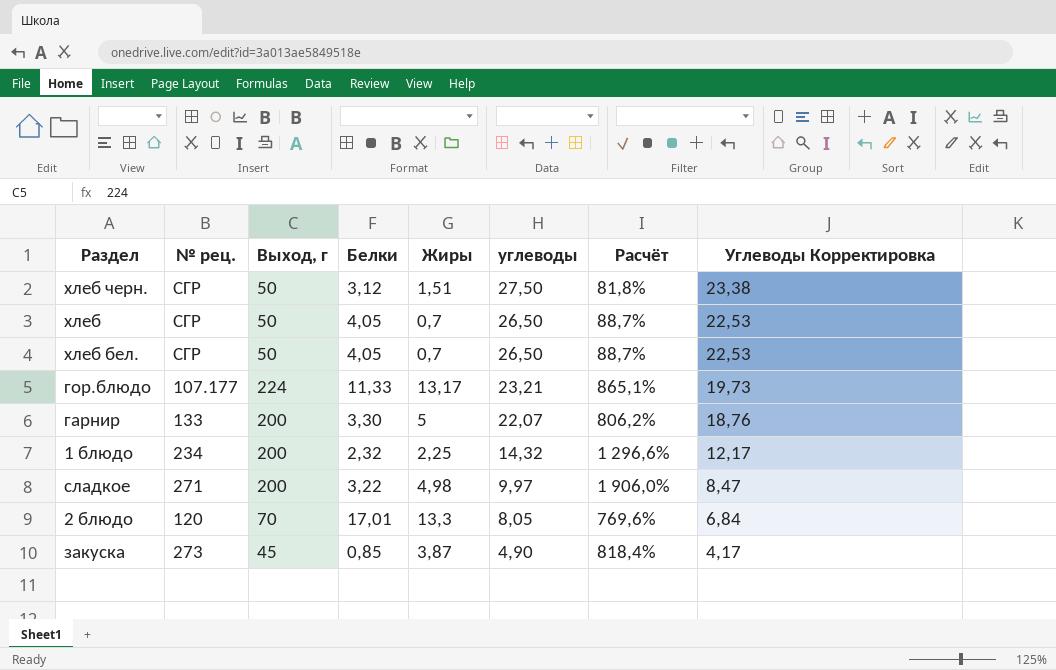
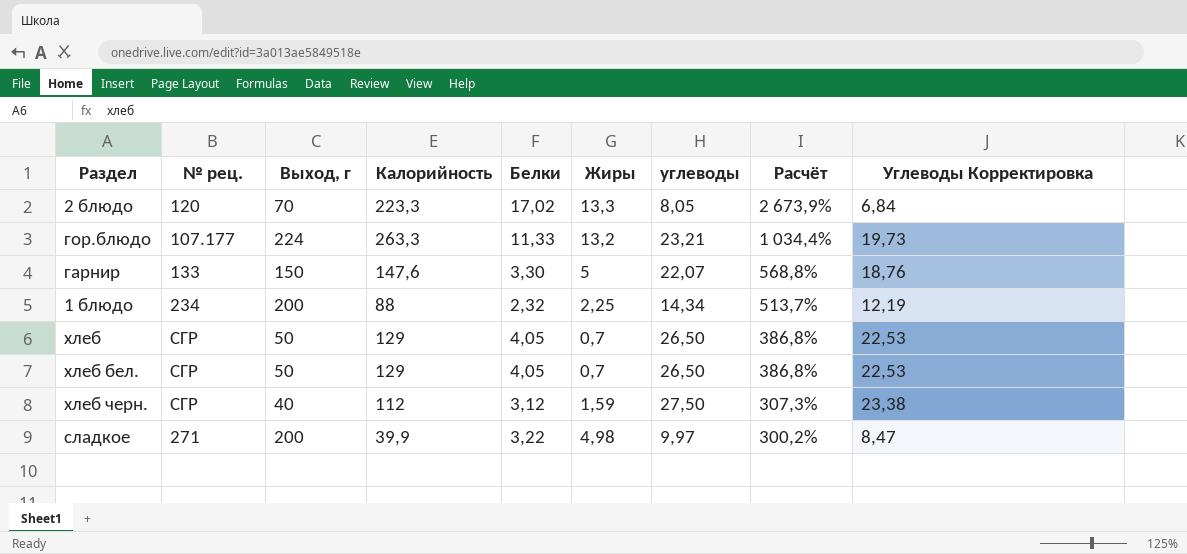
row order: углеводы descending -> Расчёт descending
column Калорийность | position: none -> 4
column Расчёт | formula: ([Выход, г] - [углеводы]) / [углеводы] -> ([Калорийность] - [углеводы]) / [углеводы]
row закуска: 273 | 45 | 0,85 | 3,87 | 4,90 | 818,4% | 4,17 -> none
2 блюдо | Белки: 17,01 -> 17,02
гор.блюдо | Жиры: 13,17 -> 13,2
гарнир | Выход, г: 200 -> 150
1 блюдо | углеводы: 14,32 -> 14,34
1 блюдо | Углеводы Корректировка: 12,17 -> 12,19
хлеб черн. | Выход, г: 50 -> 40
хлеб черн. | Жиры: 1,51 -> 1,59

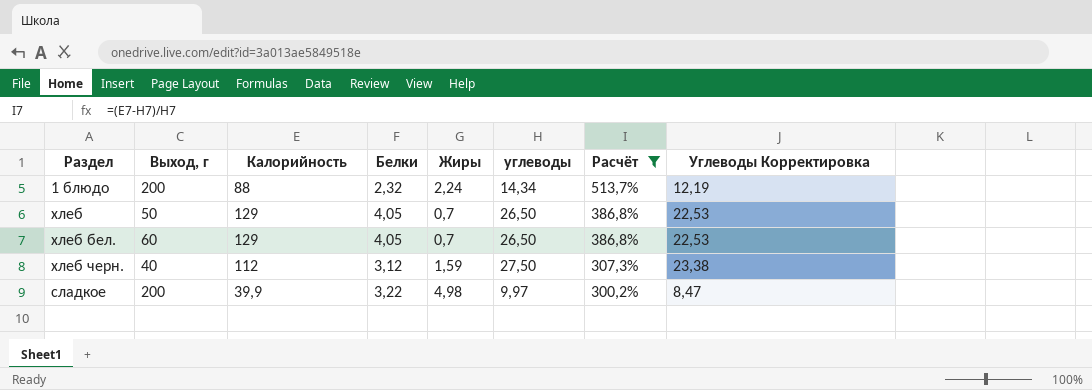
filter: none -> Расчёт <= 513,7%
column № рец. | position: 2 -> none
1 блюдо | Жиры: 2,25 -> 2,24
хлеб бел. | Выход, г: 50 -> 60

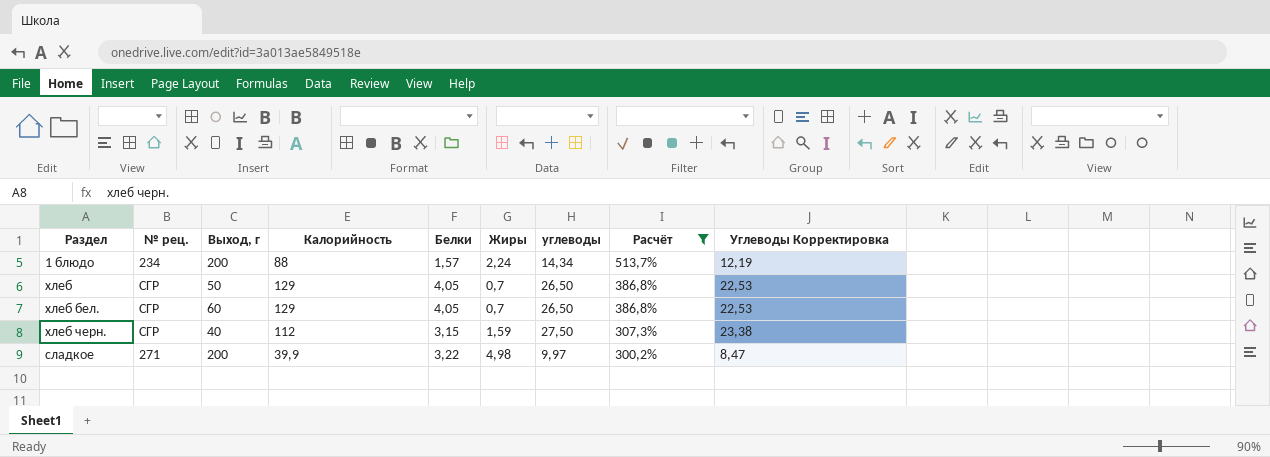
column № рец. | position: none -> 2
1 блюдо | Белки: 2,32 -> 1,57
хлеб черн. | Белки: 3,12 -> 3,15

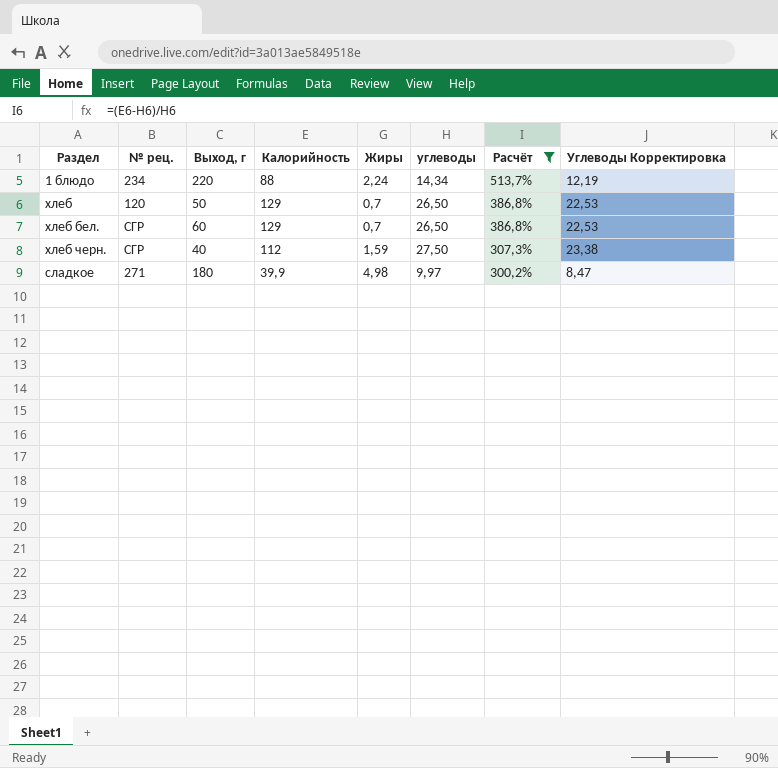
column Белки | position: 5 -> none
1 блюдо | Выход, г: 200 -> 220
хлеб | № рец.: СГР -> 120
сладкое | Выход, г: 200 -> 180

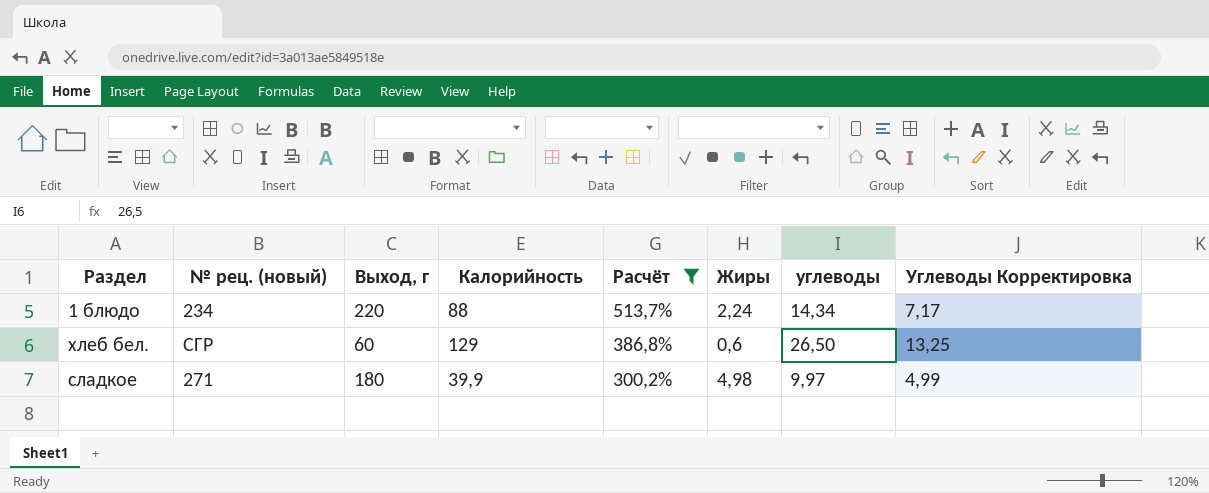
column name: № рец. -> № рец. (новый)
column Расчёт | position: 7 -> 5
column Углеводы Корректировка | formula: [углеводы] * 0,85 -> [углеводы] * 0,5
row хлеб: 120 | 50 | 129 | 0,7 | 26,50 | 386,8% | 22,53 -> none
row хлеб черн.: СГР | 40 | 112 | 1,59 | 27,50 | 307,3% | 23,38 -> none
хлеб бел. | Жиры: 0,7 -> 0,6

